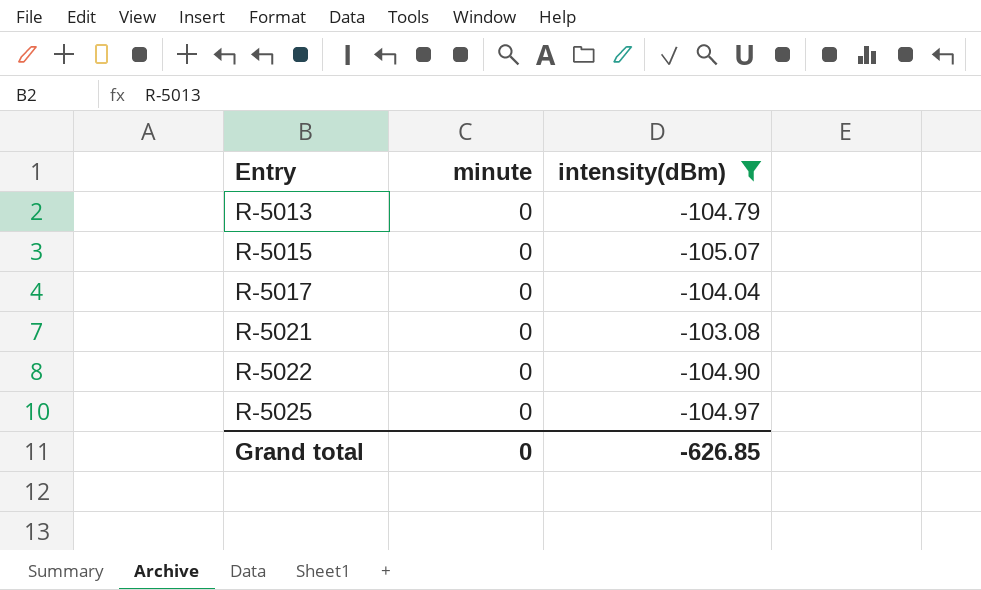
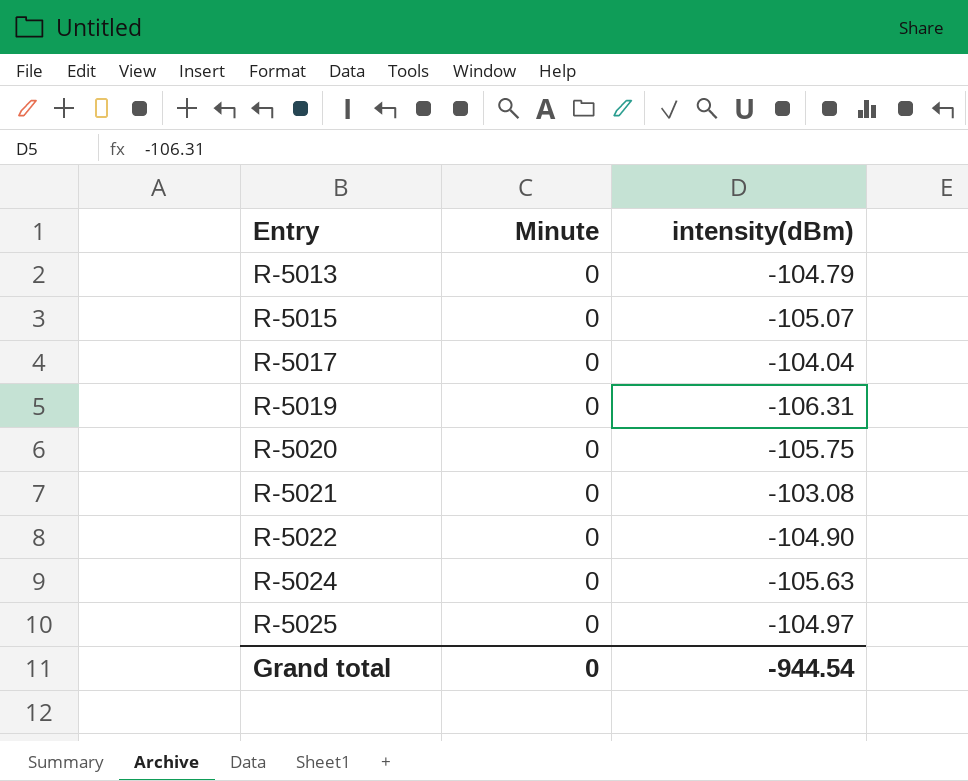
filter: intensity(dBm) >= -105.07 -> none
column name: minute -> Minute
Grand total | intensity(dBm): -626.85 -> -944.54

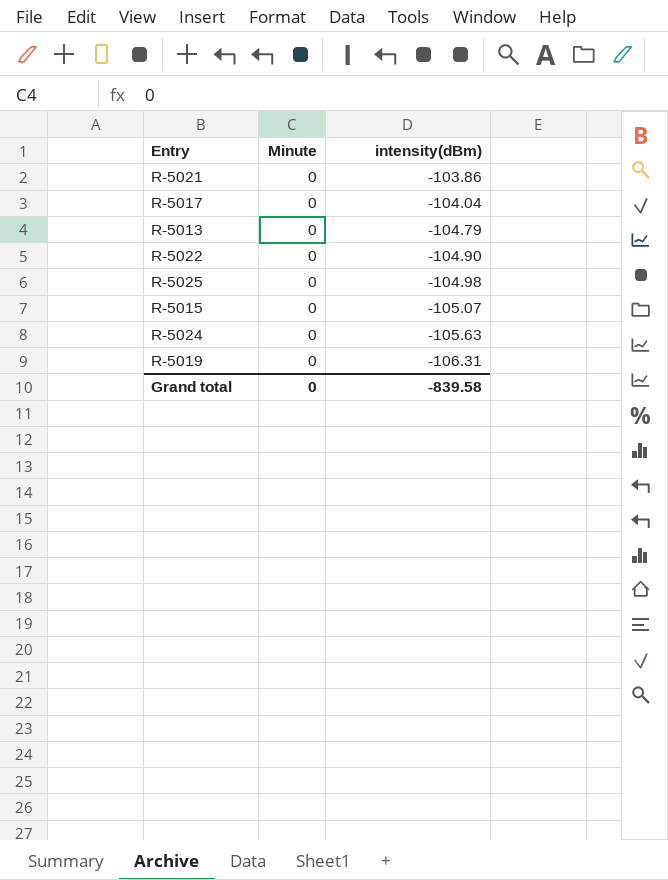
row order: Entry ascending -> intensity(dBm) descending
row R-5020: 0 | -105.75 -> none
R-5021 | intensity(dBm): -103.08 -> -103.86
R-5025 | intensity(dBm): -104.97 -> -104.98
Grand total | intensity(dBm): -944.54 -> -839.58

